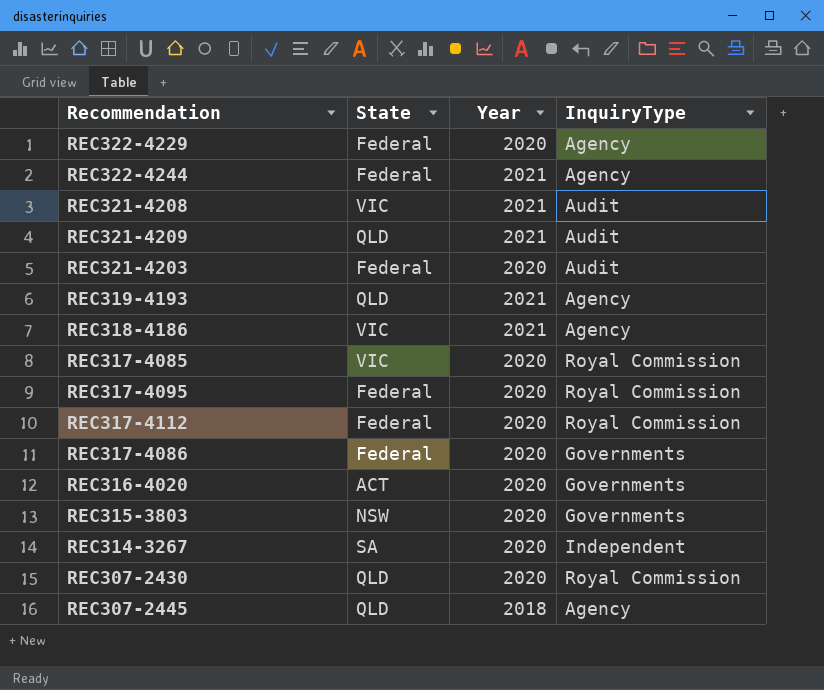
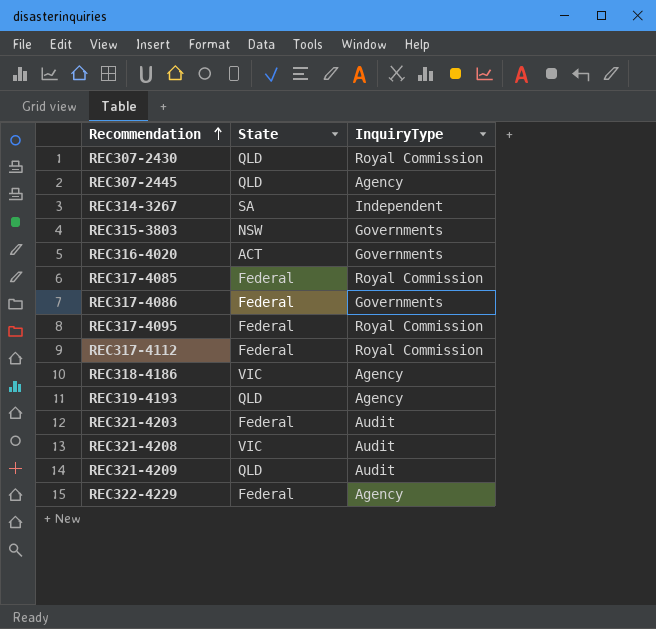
row order: none -> Recommendation ascending
column Year | position: 3 -> none
row REC322-4244: Federal | 2021 | Agency -> none
REC317-4085 | State: VIC -> Federal

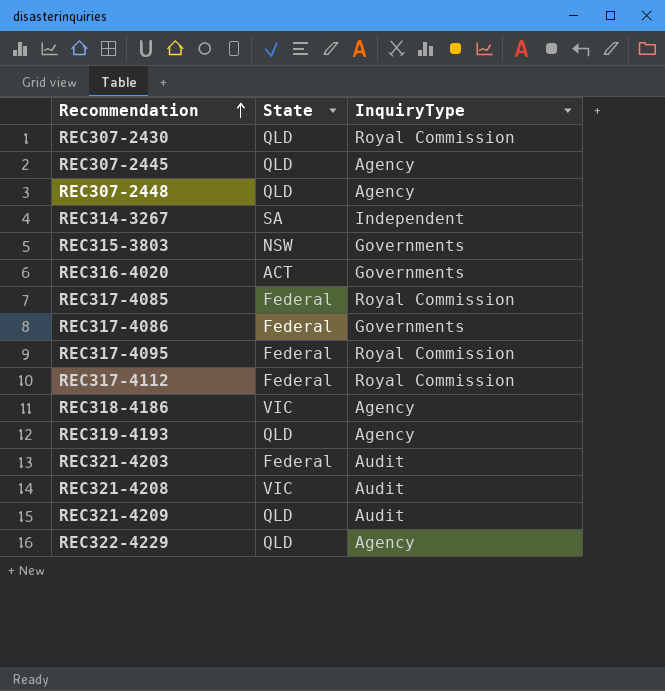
row REC307-2448: none -> QLD | Agency
REC322-4229 | State: Federal -> QLD

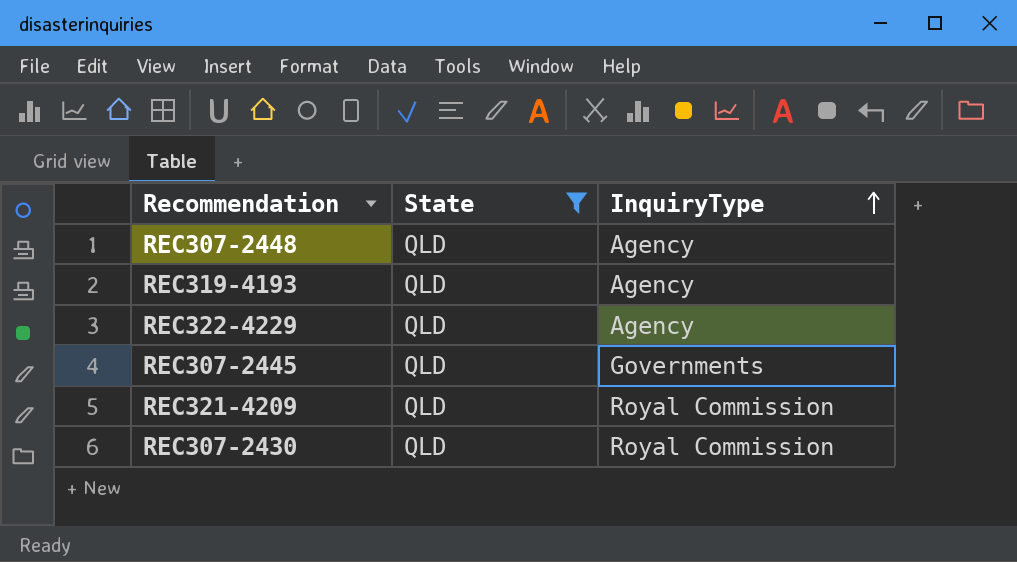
filter: none -> State = QLD
row order: Recommendation ascending -> InquiryType ascending
REC307-2445 | InquiryType: Agency -> Governments
REC321-4209 | InquiryType: Audit -> Royal Commission

